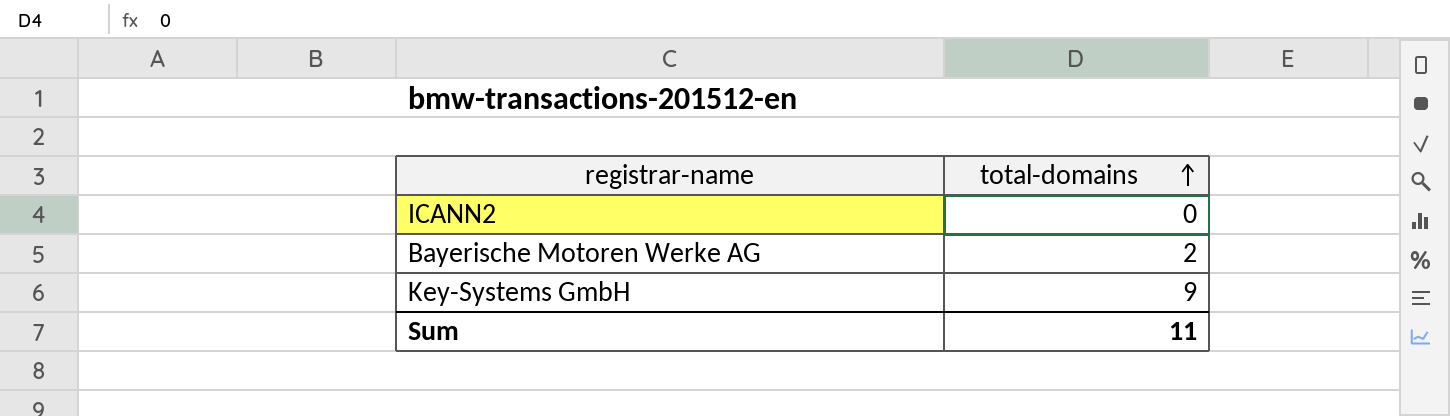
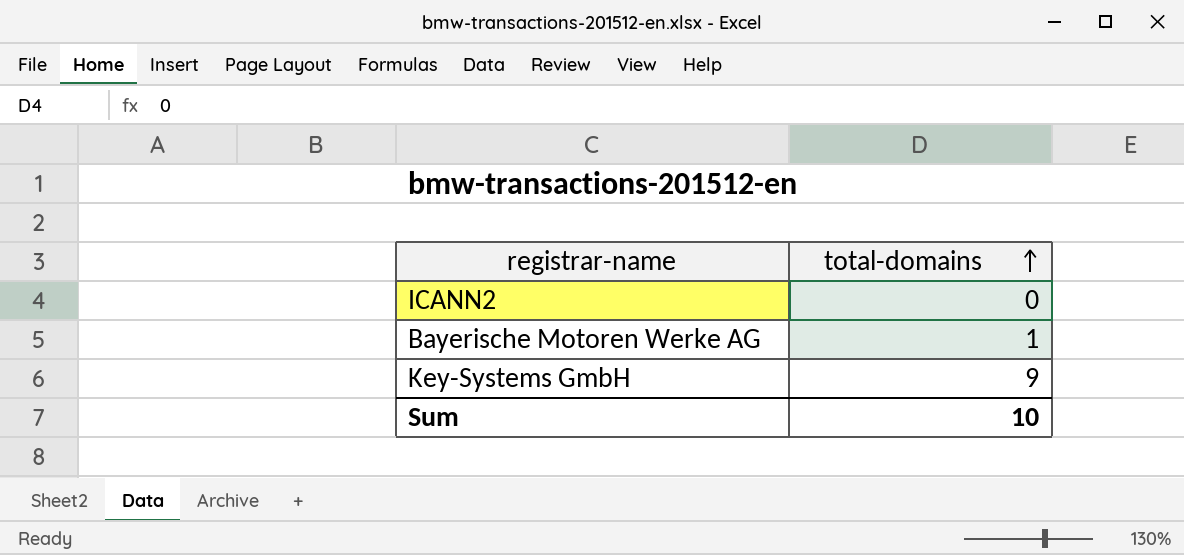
Bayerische Motoren Werke AG | total-domains: 2 -> 1
Sum | total-domains: 11 -> 10

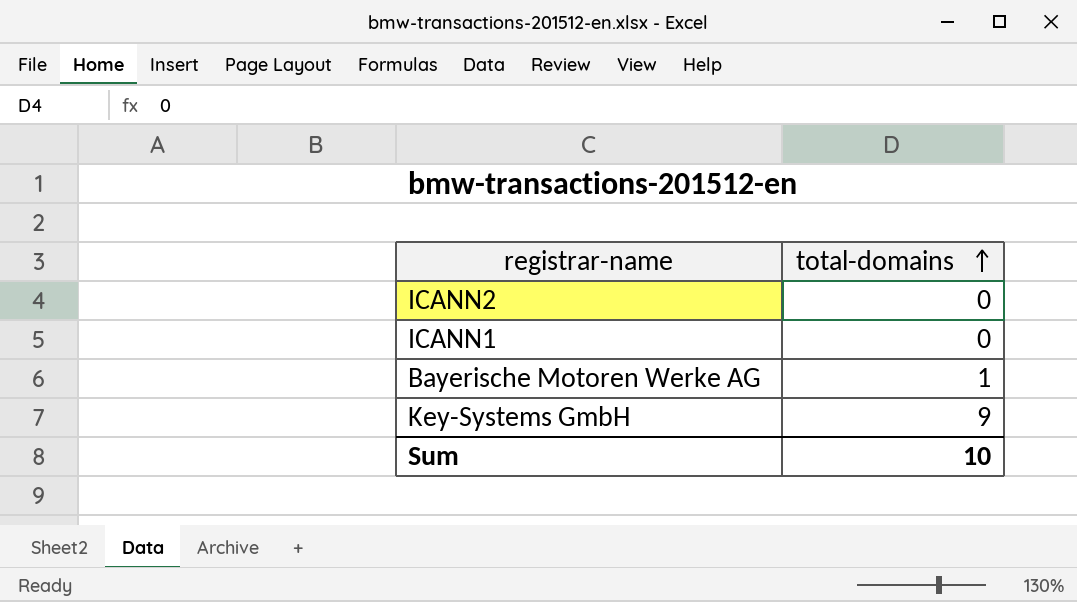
row ICANN1: none -> 0

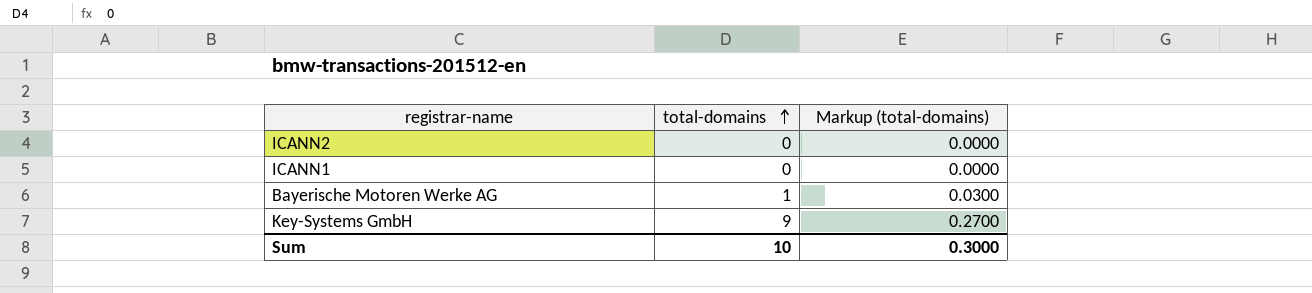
column Markup (total-domains) | formula: none -> [total-domains] * 0.03

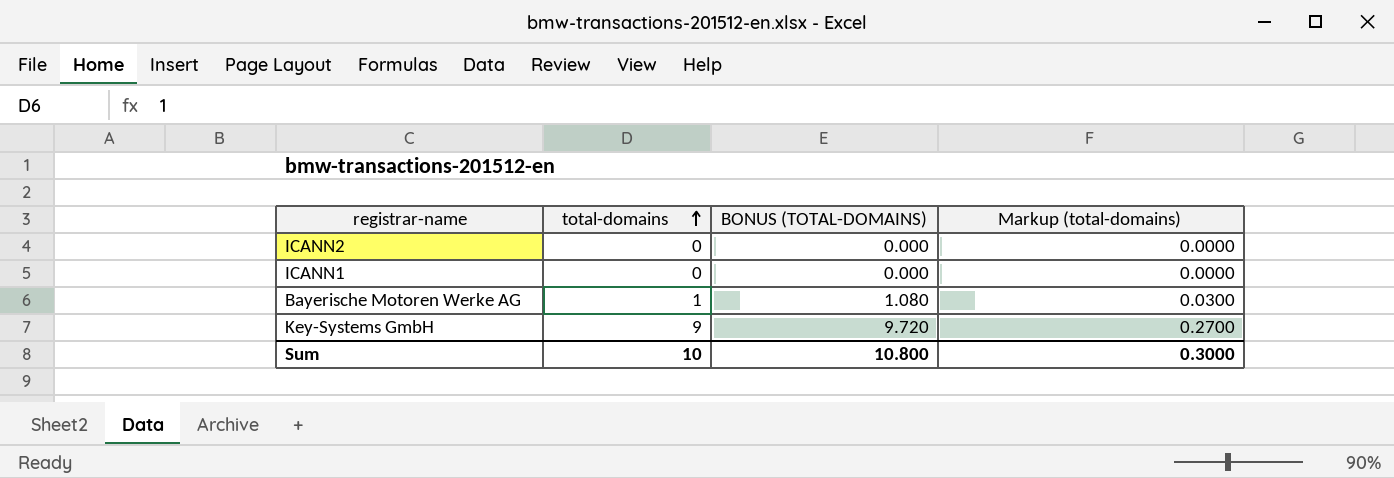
column BONUS (TOTAL-DOMAINS) | formula: none -> [total-domains] * 1.08

